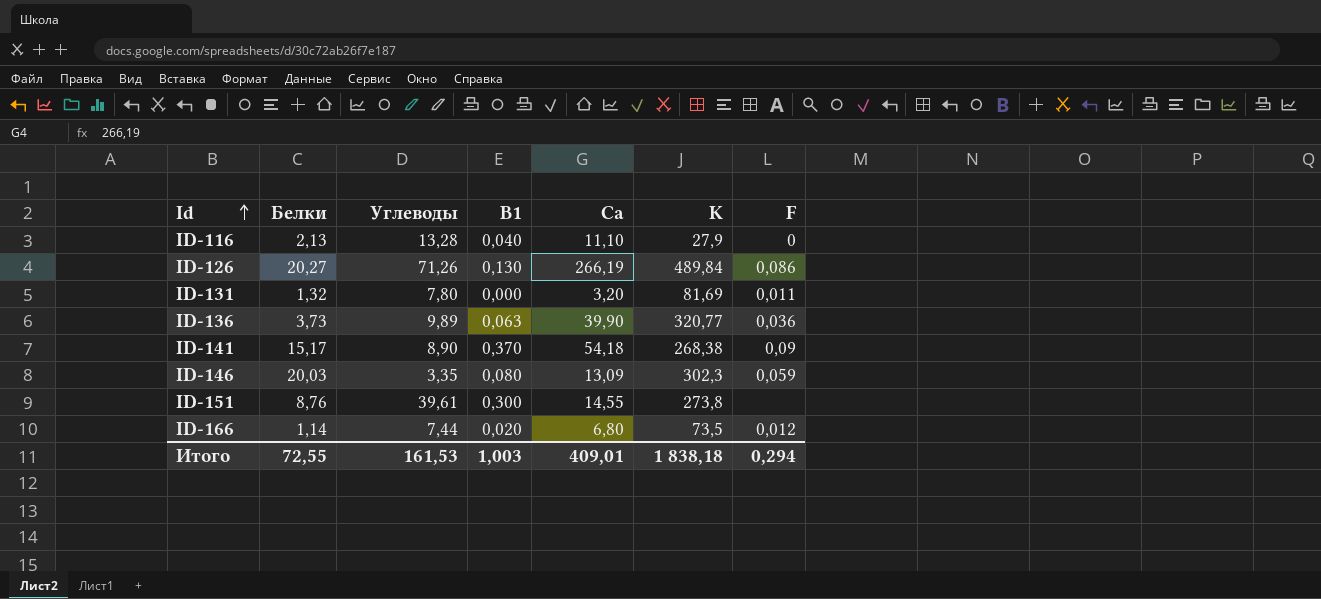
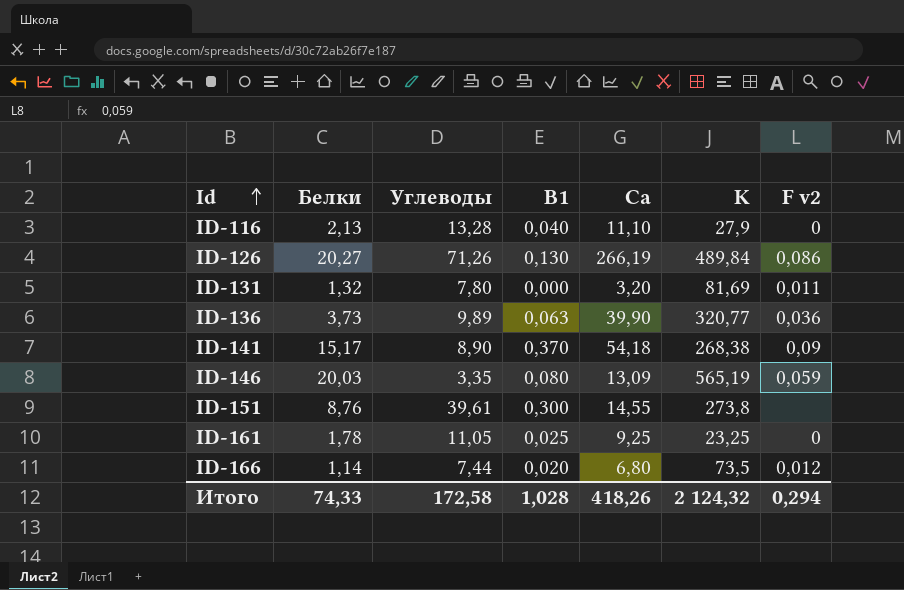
column name: F -> F v2
ID-146 | K: 302,3 -> 565,19
row ID-161: none -> 1,78 | 11,05 | 0,025 | 9,25 | 23,25 | 0
Итого | Белки: 72,55 -> 74,33
Итого | Углеводы: 161,53 -> 172,58
Итого | B1: 1,003 -> 1,028
Итого | Ca: 409,01 -> 418,26
Итого | K: 1 838,18 -> 2 124,32

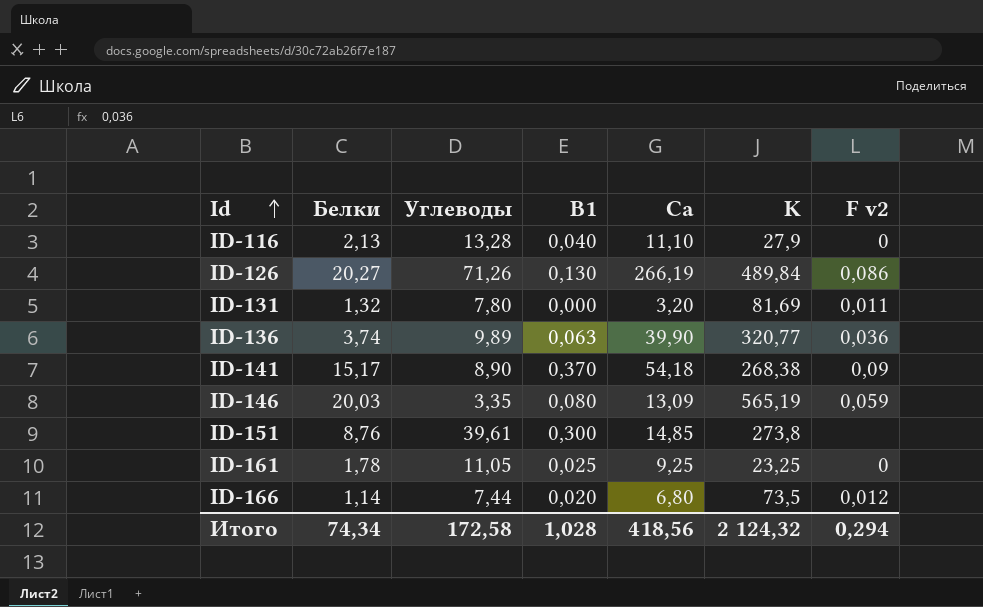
ID-136 | Белки: 3,73 -> 3,74
ID-151 | Ca: 14,55 -> 14,85
Итого | Белки: 74,33 -> 74,34
Итого | Ca: 418,26 -> 418,56

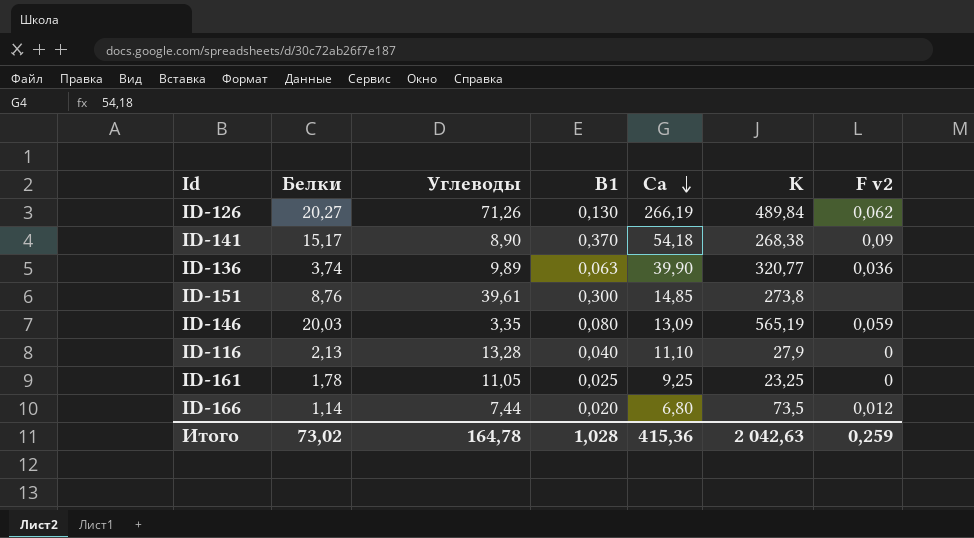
row order: Id ascending -> Ca descending
row ID-131: 1,32 | 7,80 | 0,000 | 3,20 | 81,69 | 0,011 -> none
ID-126 | F v2: 0,086 -> 0,062
Итого | Белки: 74,34 -> 73,02
Итого | Углеводы: 172,58 -> 164,78
Итого | Ca: 418,56 -> 415,36
Итого | K: 2 124,32 -> 2 042,63
Итого | F v2: 0,294 -> 0,259

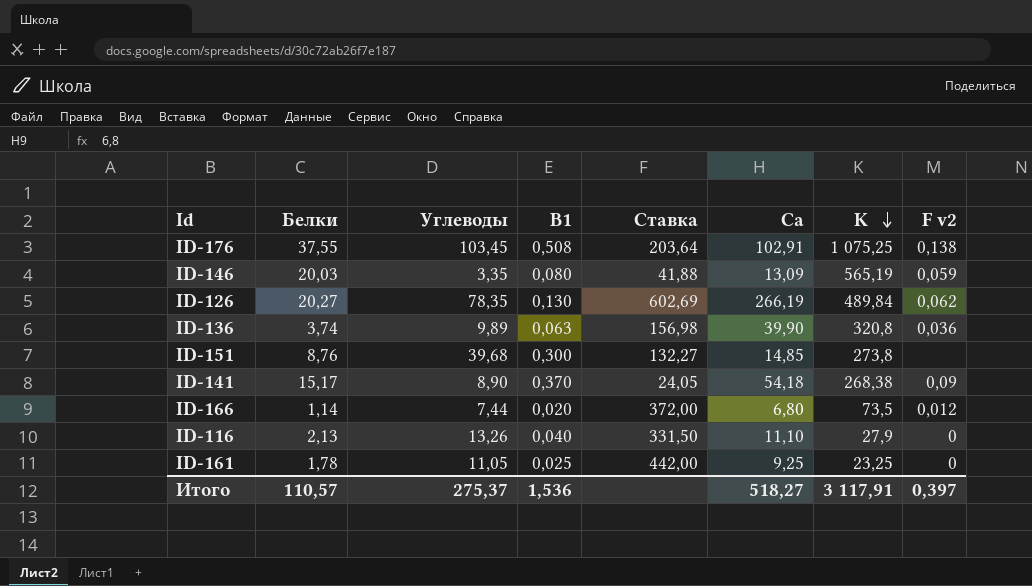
row order: Ca descending -> K descending
column Ставка | formula: none -> [Углеводы] / [B1]
row ID-176: none -> 37,55 | 103,45 | 0,508 | 203,64 | 102,91 | 1 075,25 | 0,138
ID-126 | Углеводы: 71,26 -> 78,35
ID-136 | K: 320,77 -> 320,8
ID-151 | Углеводы: 39,61 -> 39,68
ID-116 | Углеводы: 13,28 -> 13,26
Итого | Белки: 73,02 -> 110,57
Итого | Углеводы: 164,78 -> 275,37
Итого | B1: 1,028 -> 1,536
Итого | Ca: 415,36 -> 518,27
Итого | K: 2 042,63 -> 3 117,91
Итого | F v2: 0,259 -> 0,397

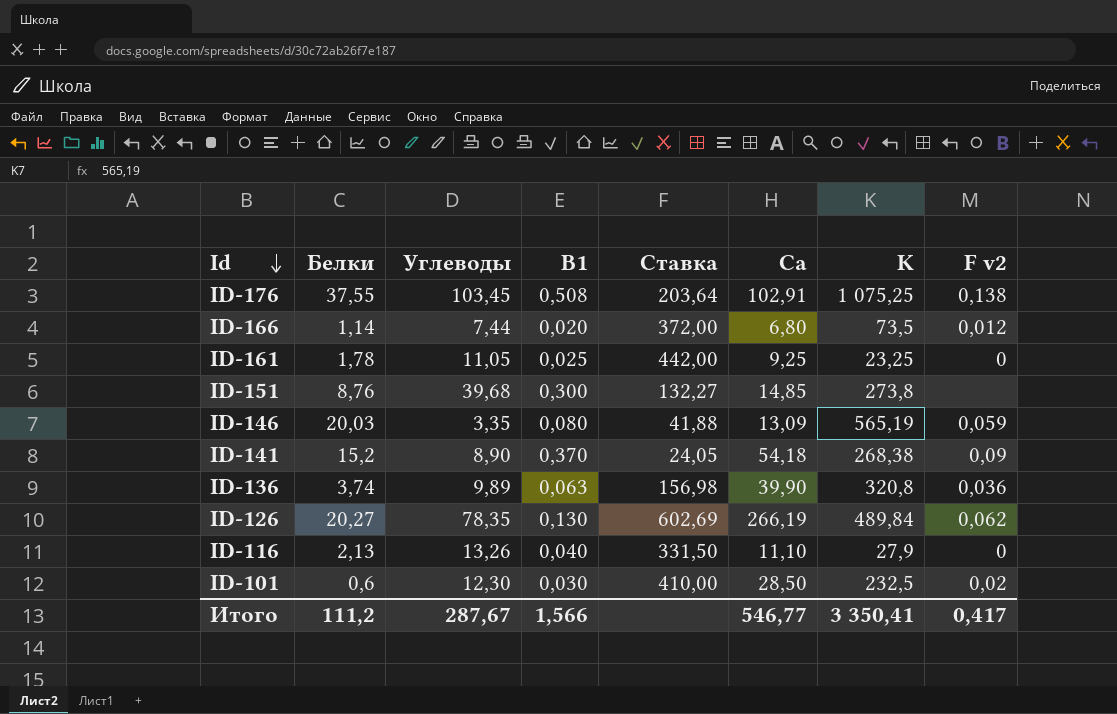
row order: K descending -> Id descending
ID-141 | Белки: 15,17 -> 15,2
row ID-101: none -> 0,6 | 12,30 | 0,030 | 410,00 | 28,50 | 232,5 | 0,02
Итого | Белки: 110,57 -> 111,2
Итого | Углеводы: 275,37 -> 287,67
Итого | B1: 1,536 -> 1,566
Итого | Ca: 518,27 -> 546,77
Итого | K: 3 117,91 -> 3 350,41
Итого | F v2: 0,397 -> 0,417

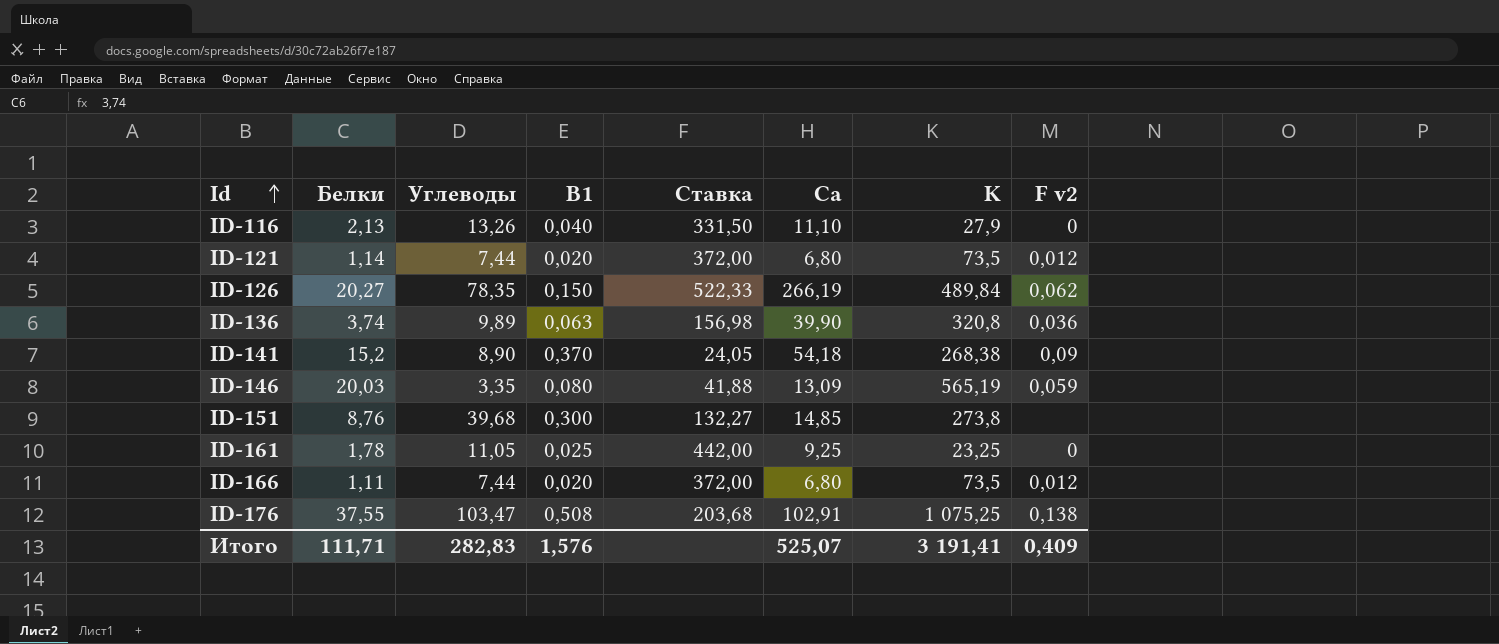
row order: Id descending -> Id ascending
row ID-101: 0,6 | 12,30 | 0,030 | 410,00 | 28,50 | 232,5 | 0,02 -> none
row ID-121: none -> 1,14 | 7,44 | 0,020 | 372,00 | 6,80 | 73,5 | 0,012
ID-126 | B1: 0,130 -> 0,150
ID-126 | Ставка: 602,69 -> 522,33
ID-166 | Белки: 1,14 -> 1,11
ID-176 | Углеводы: 103,45 -> 103,47
ID-176 | Ставка: 203,64 -> 203,68
Итого | Белки: 111,2 -> 111,71
Итого | Углеводы: 287,67 -> 282,83
Итого | B1: 1,566 -> 1,576
Итого | Ca: 546,77 -> 525,07
Итого | K: 3 350,41 -> 3 191,41
Итого | F v2: 0,417 -> 0,409

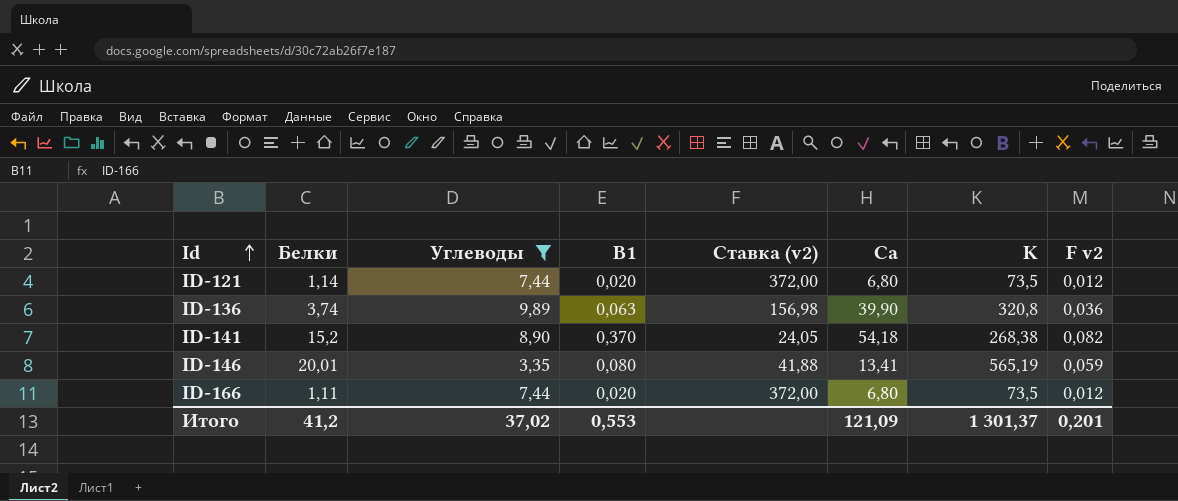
filter: none -> Углеводы <= 9,89
column name: Ставка -> Ставка (v2)
ID-141 | F v2: 0,09 -> 0,082
ID-146 | Белки: 20,03 -> 20,01
ID-146 | Ca: 13,09 -> 13,41
Итого | Белки: 111,71 -> 41,2
Итого | Углеводы: 282,83 -> 37,02
Итого | B1: 1,576 -> 0,553
Итого | Ca: 525,07 -> 121,09
Итого | K: 3 191,41 -> 1 301,37
Итого | F v2: 0,409 -> 0,201

